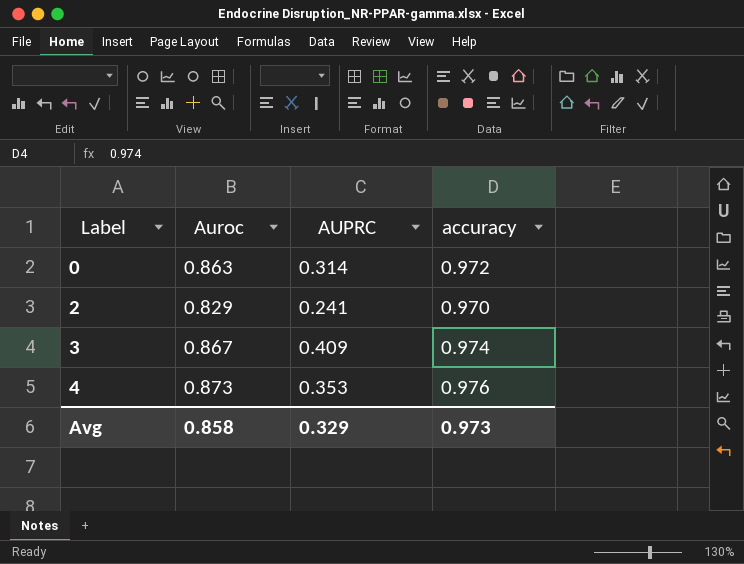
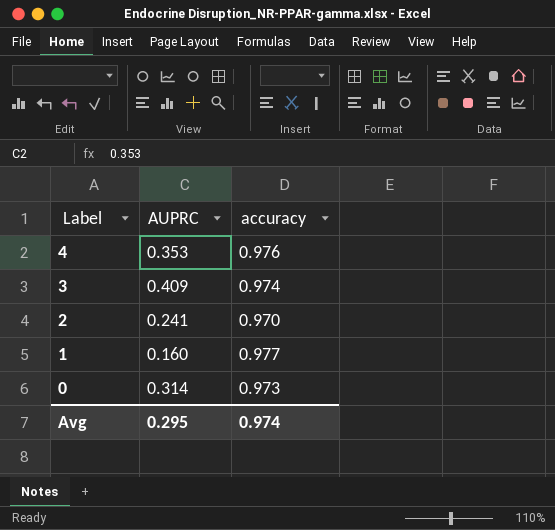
row order: Label ascending -> Label descending
column Auroc | position: 2 -> none
row 1: none -> 0.160 | 0.977
0 | accuracy: 0.972 -> 0.973
Avg | AUPRC: 0.329 -> 0.295
Avg | accuracy: 0.973 -> 0.974

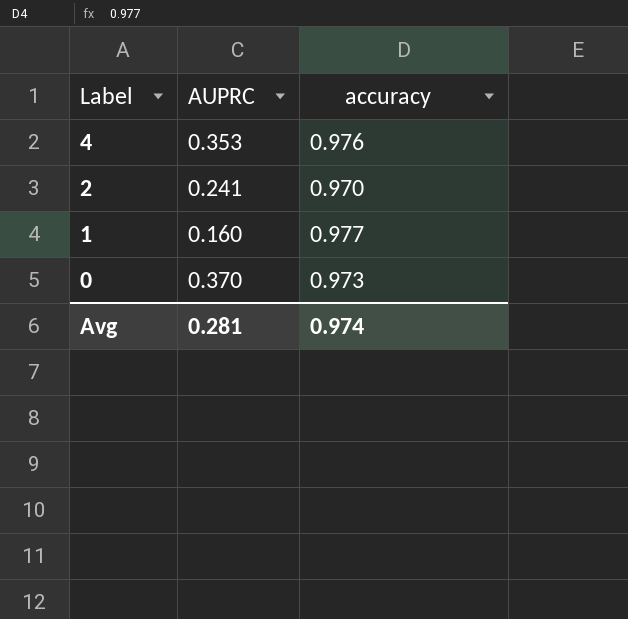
row 3: 0.409 | 0.974 -> none
0 | AUPRC: 0.314 -> 0.370
Avg | AUPRC: 0.295 -> 0.281

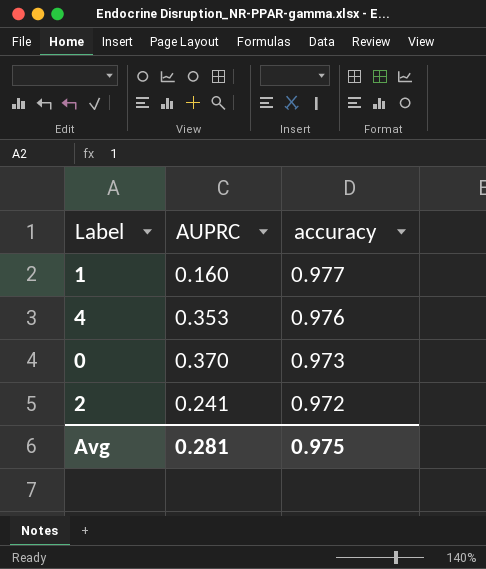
row order: Label descending -> accuracy descending
2 | accuracy: 0.970 -> 0.972
Avg | accuracy: 0.974 -> 0.975

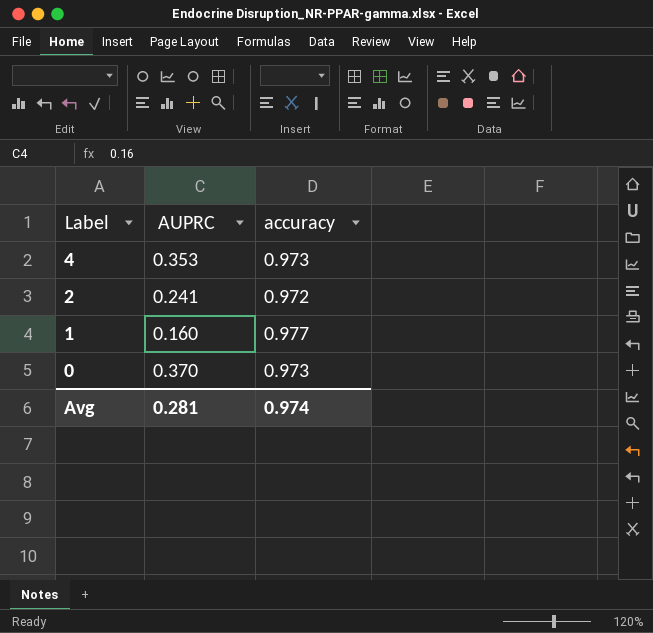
row order: accuracy descending -> Label descending
4 | accuracy: 0.976 -> 0.973
Avg | accuracy: 0.975 -> 0.974

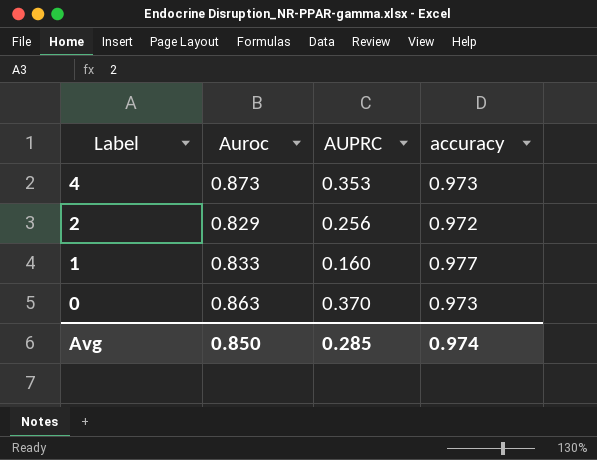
column Auroc | position: none -> 2
2 | AUPRC: 0.241 -> 0.256
Avg | AUPRC: 0.281 -> 0.285

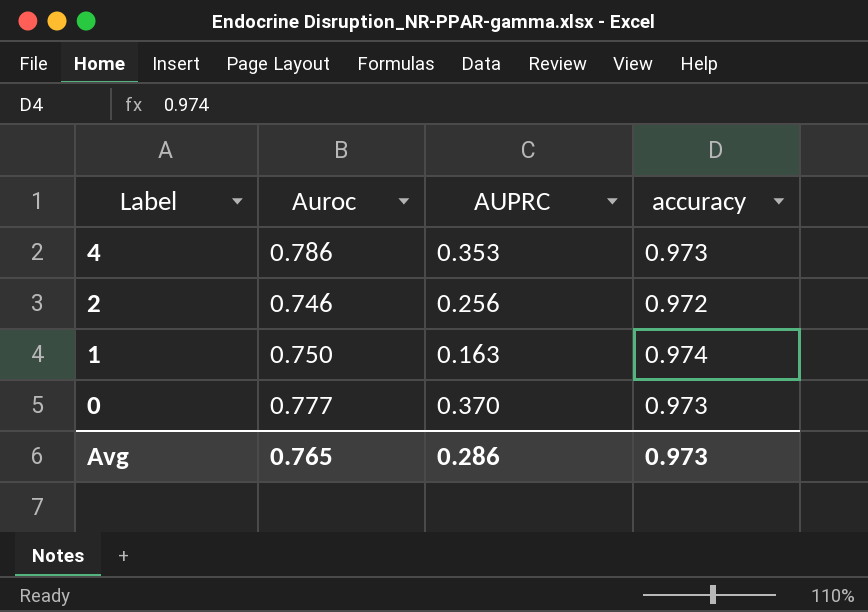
4 | Auroc: 0.873 -> 0.786
2 | Auroc: 0.829 -> 0.746
1 | Auroc: 0.833 -> 0.750
1 | AUPRC: 0.160 -> 0.163
1 | accuracy: 0.977 -> 0.974
0 | Auroc: 0.863 -> 0.777
Avg | Auroc: 0.850 -> 0.765
Avg | AUPRC: 0.285 -> 0.286
Avg | accuracy: 0.974 -> 0.973

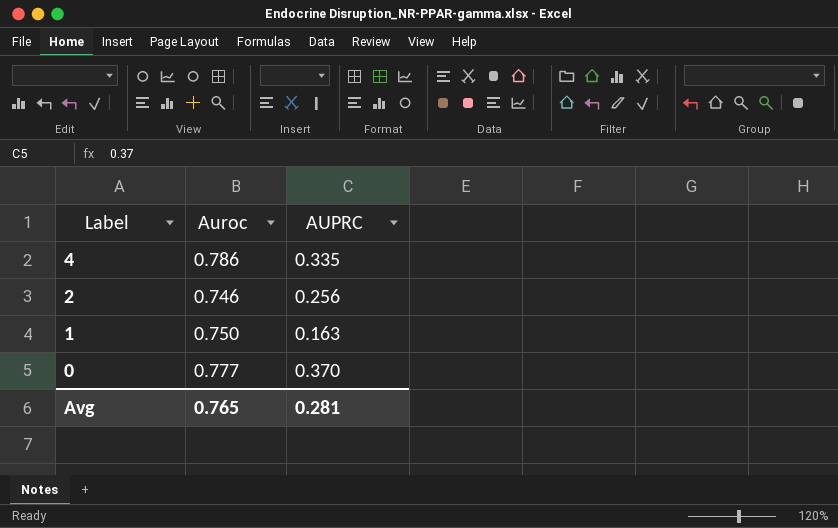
column accuracy | position: 4 -> none
4 | AUPRC: 0.353 -> 0.335
Avg | AUPRC: 0.286 -> 0.281

